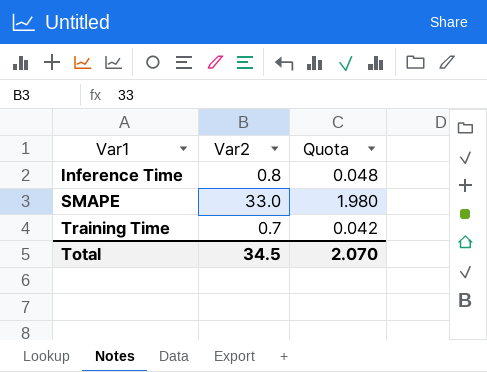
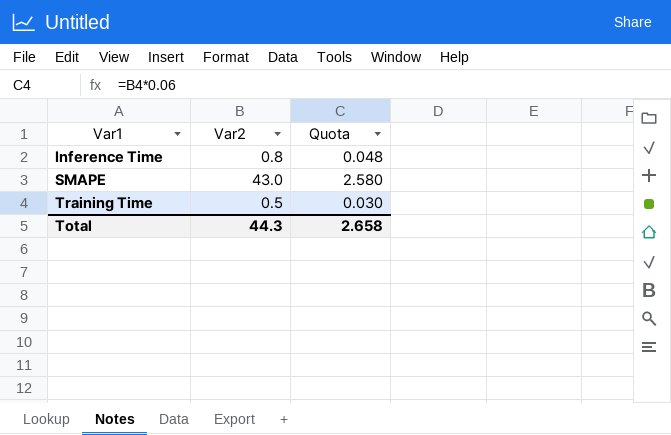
SMAPE | Var2: 33.0 -> 43.0
SMAPE | Quota: 1.980 -> 2.580
Training Time | Var2: 0.7 -> 0.5
Training Time | Quota: 0.042 -> 0.030
Total | Var2: 34.5 -> 44.3
Total | Quota: 2.070 -> 2.658

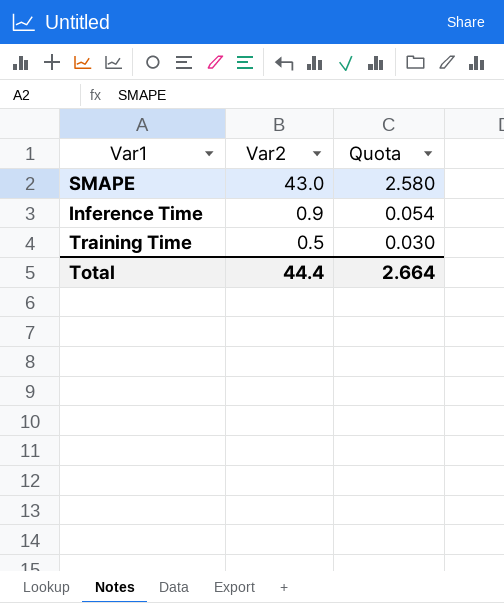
row order: Var1 ascending -> Var2 descending
Inference Time | Var2: 0.8 -> 0.9
Inference Time | Quota: 0.048 -> 0.054
Total | Var2: 44.3 -> 44.4
Total | Quota: 2.658 -> 2.664

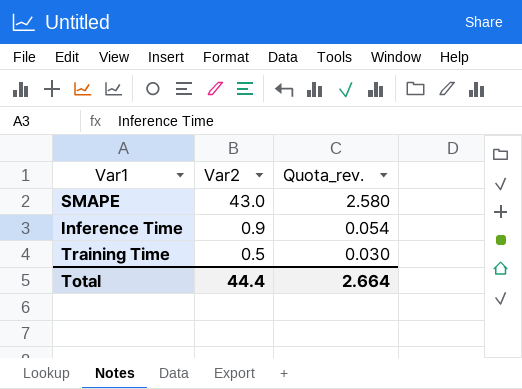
column name: Quota -> Quota_rev.

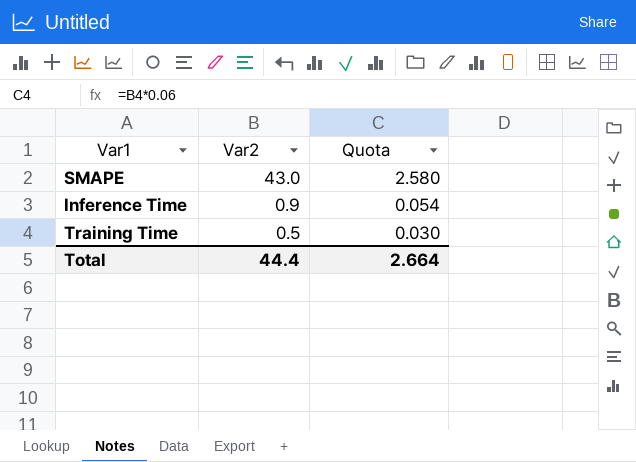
column name: Quota_rev. -> Quota

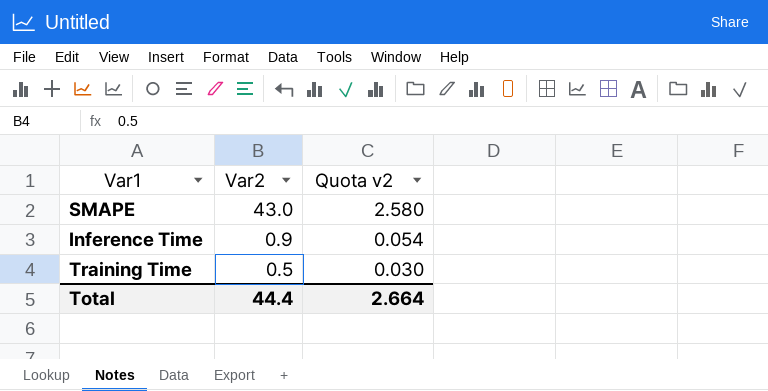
column name: Quota -> Quota v2

